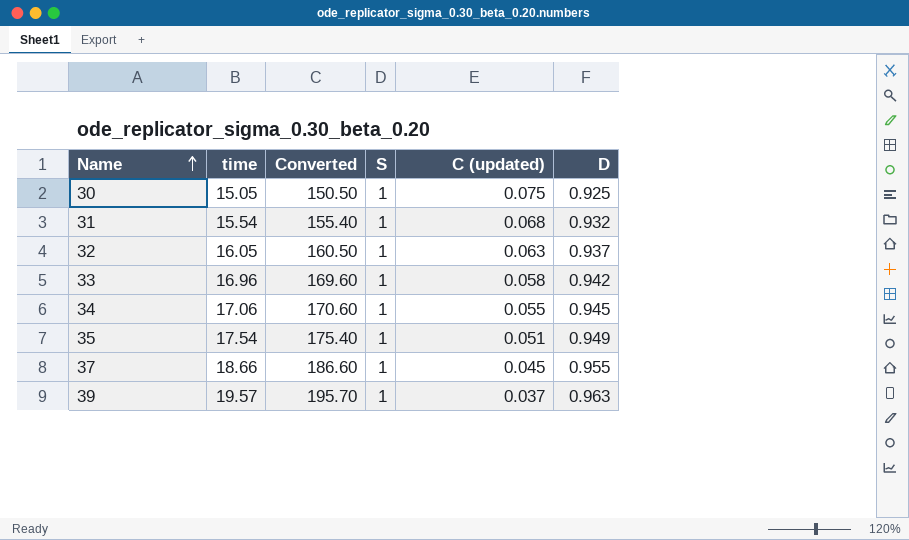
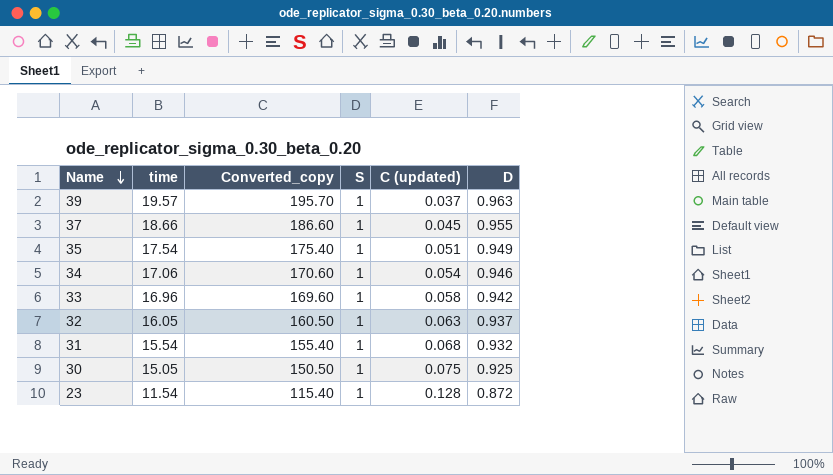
row order: Name ascending -> Name descending
column name: Converted -> Converted_copy
34 | C (updated): 0.055 -> 0.054
34 | D: 0.945 -> 0.946
row 23: none -> 11.54 | 115.40 | 1 | 0.128 | 0.872

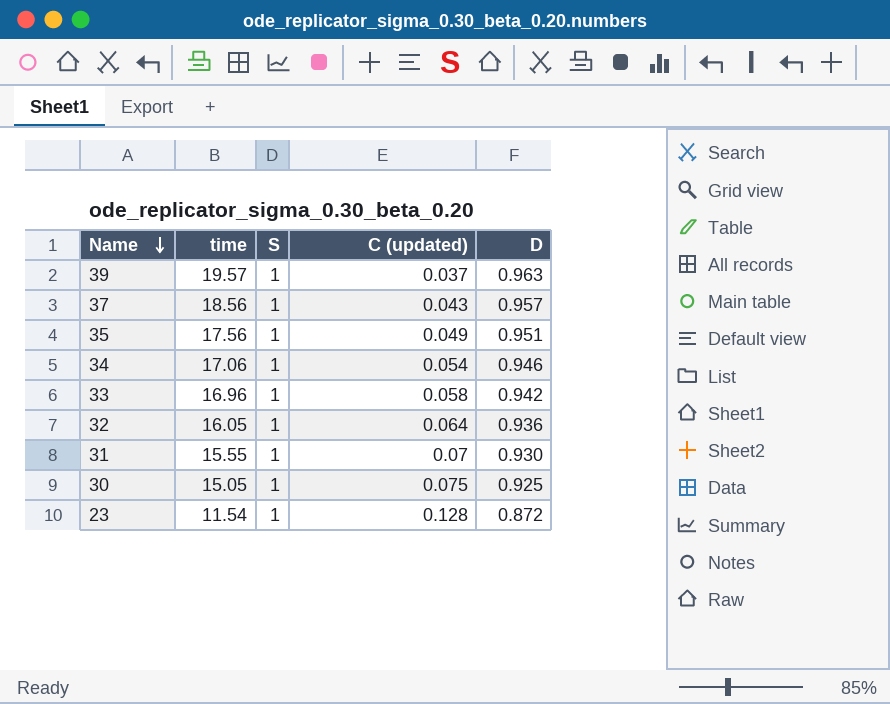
column Converted_copy | formula: [time] * 10 -> none
37 | time: 18.66 -> 18.56
37 | C (updated): 0.045 -> 0.043
37 | D: 0.955 -> 0.957
35 | time: 17.54 -> 17.56
35 | C (updated): 0.051 -> 0.049
35 | D: 0.949 -> 0.951
32 | C (updated): 0.063 -> 0.064
32 | D: 0.937 -> 0.936
31 | time: 15.54 -> 15.55
31 | C (updated): 0.068 -> 0.07
31 | D: 0.932 -> 0.930

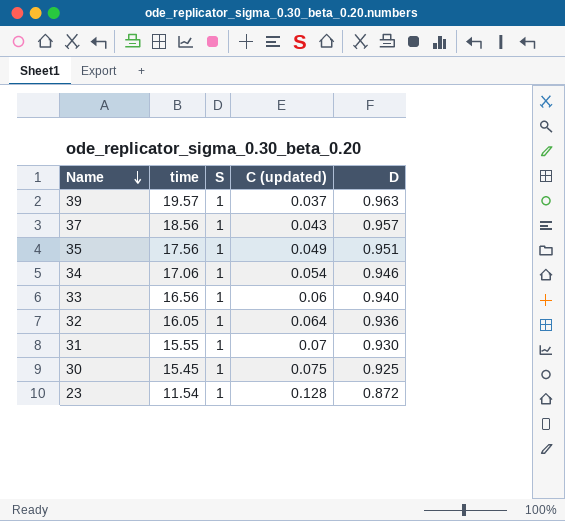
33 | time: 16.96 -> 16.56
33 | C (updated): 0.058 -> 0.06
33 | D: 0.942 -> 0.940
30 | time: 15.05 -> 15.45

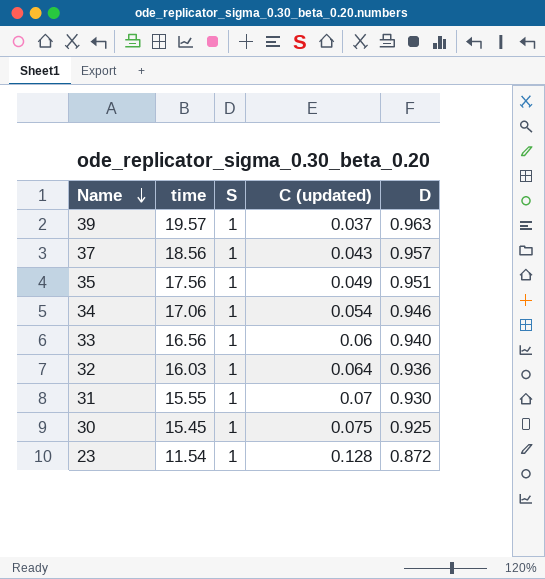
32 | time: 16.05 -> 16.03

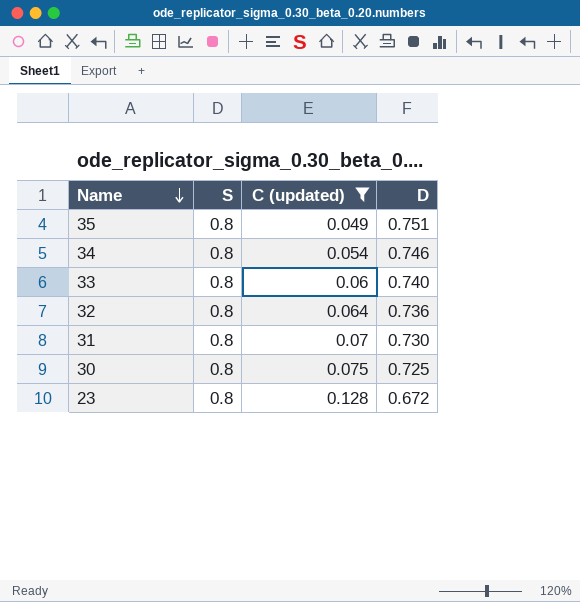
filter: none -> C (updated) >= 0.049
column time | position: 2 -> none
35 | S: 1 -> 0.8
35 | D: 0.951 -> 0.751
34 | S: 1 -> 0.8
34 | D: 0.946 -> 0.746
33 | S: 1 -> 0.8
33 | D: 0.940 -> 0.740
32 | S: 1 -> 0.8
32 | D: 0.936 -> 0.736
31 | S: 1 -> 0.8
31 | D: 0.930 -> 0.730
30 | S: 1 -> 0.8
30 | D: 0.925 -> 0.725
23 | S: 1 -> 0.8
23 | D: 0.872 -> 0.672

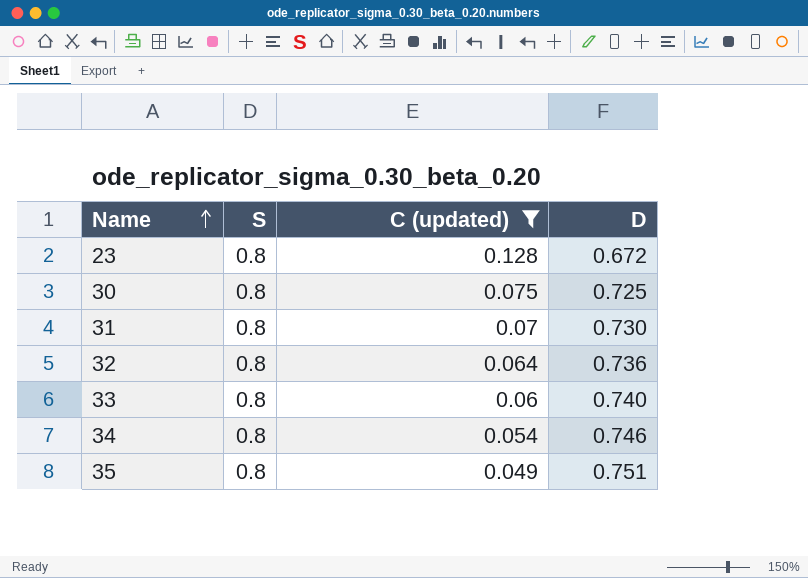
row order: Name descending -> Name ascending

